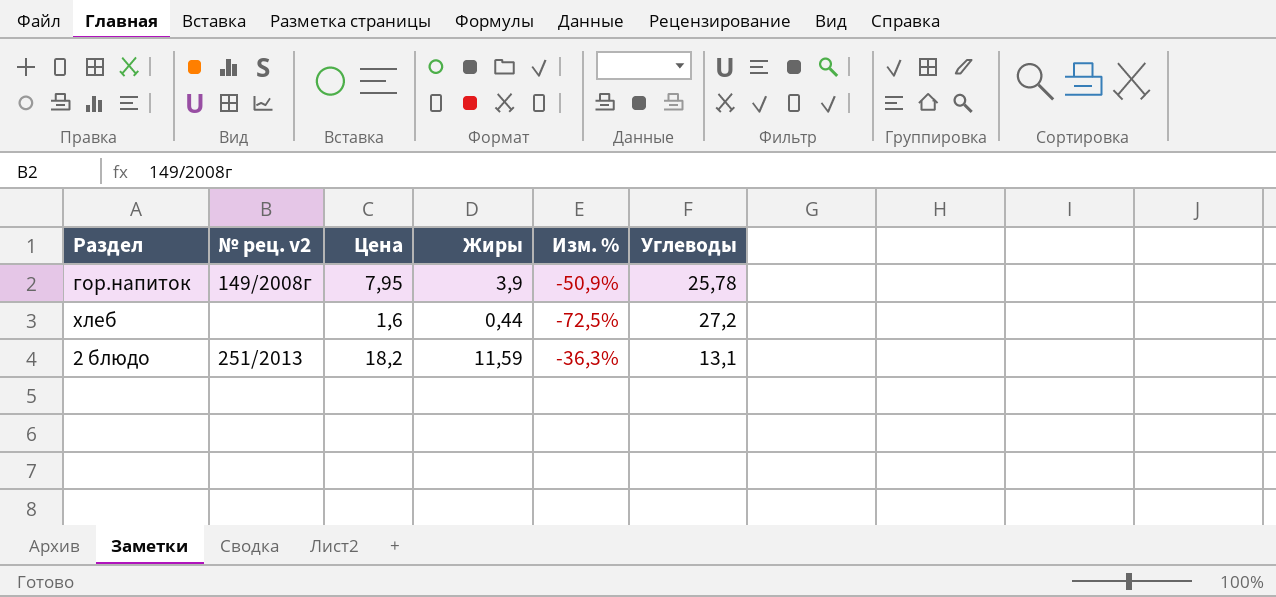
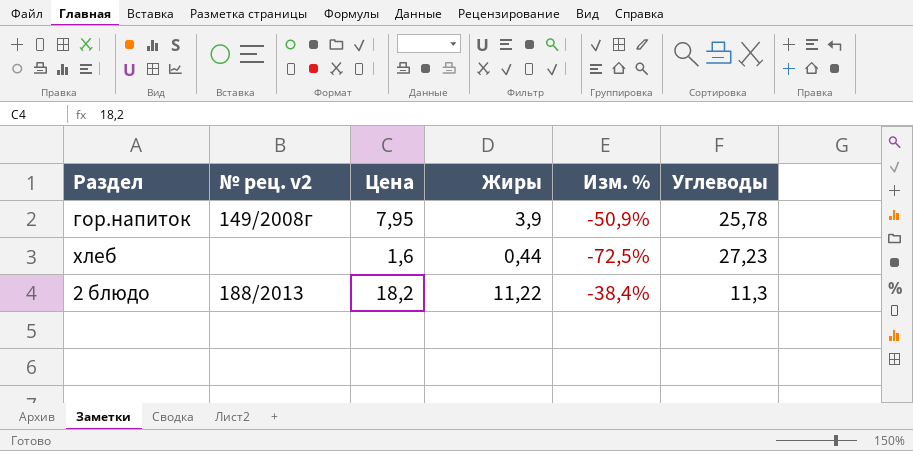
хлеб | Углеводы: 27,2 -> 27,23
2 блюдо | № рец. v2: 251/2013 -> 188/2013
2 блюдо | Жиры: 11,59 -> 11,22
2 блюдо | Изм. %: -36,3% -> -38,4%
2 блюдо | Углеводы: 13,1 -> 11,3

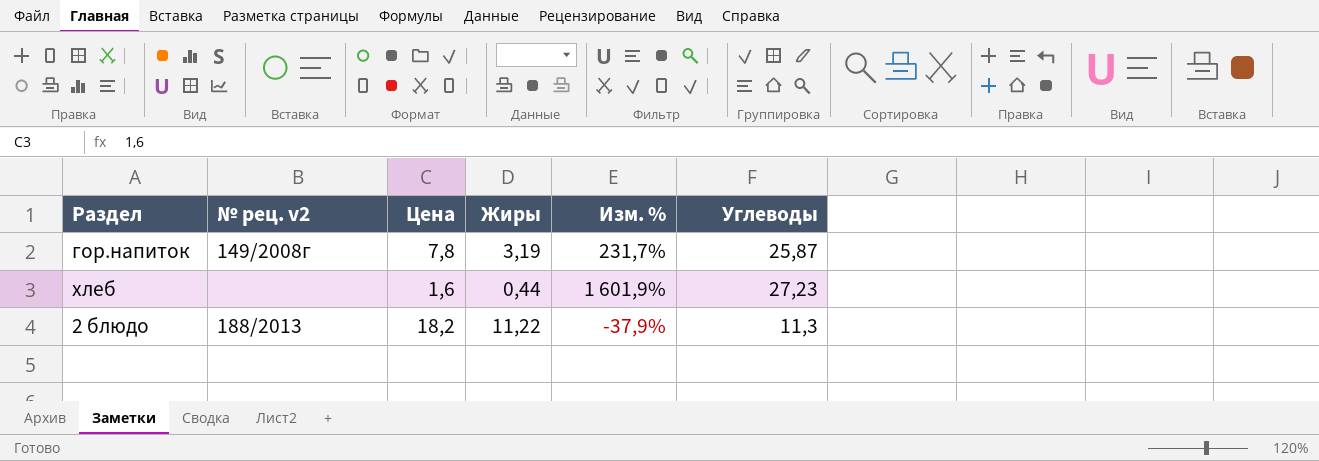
column Изм. % | formula: ([Жиры] - [Цена]) / [Цена] -> ([Углеводы] - [Цена]) / [Цена]
гор.напиток | Цена: 7,95 -> 7,8
гор.напиток | Жиры: 3,9 -> 3,19
гор.напиток | Углеводы: 25,78 -> 25,87

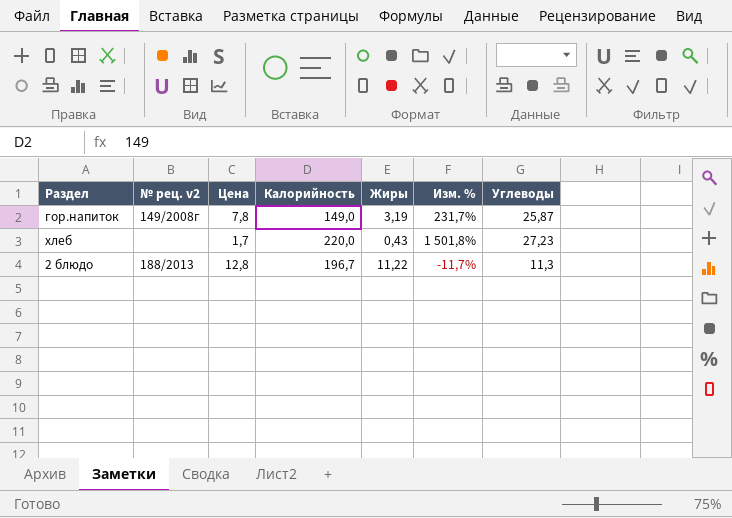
column Калорийность | position: none -> 4
хлеб | Цена: 1,6 -> 1,7
хлеб | Жиры: 0,44 -> 0,43
хлеб | Изм. %: 1 601,9% -> 1 501,8%
2 блюдо | Цена: 18,2 -> 12,8
2 блюдо | Изм. %: -37,9% -> -11,7%

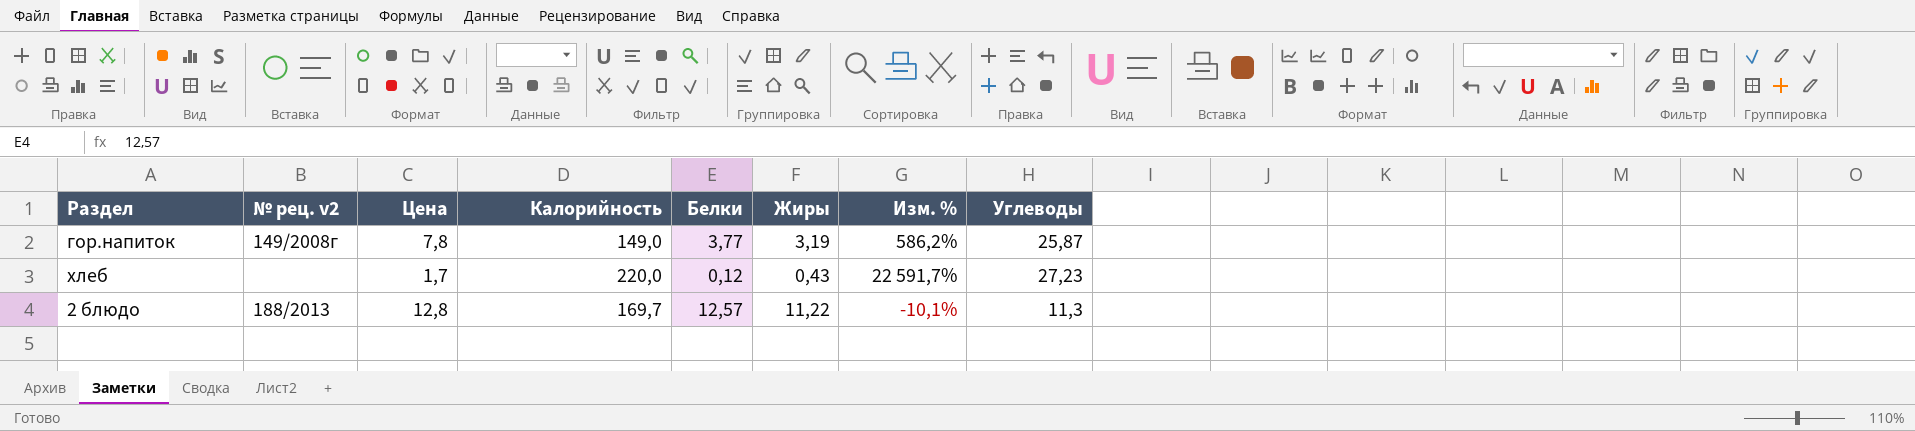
column Белки | position: none -> 5
column Изм. % | formula: ([Углеводы] - [Цена]) / [Цена] -> ([Углеводы] - [Белки]) / [Белки]
2 блюдо | Калорийность: 196,7 -> 169,7

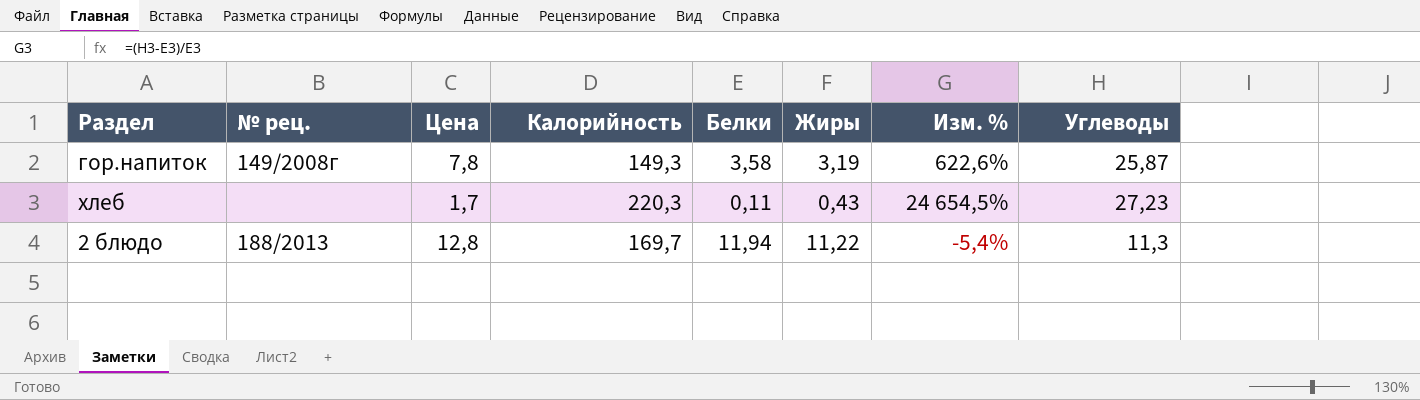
column name: № рец. v2 -> № рец.
гор.напиток | Калорийность: 149,0 -> 149,3
гор.напиток | Белки: 3,77 -> 3,58
гор.напиток | Изм. %: 586,2% -> 622,6%
хлеб | Калорийность: 220,0 -> 220,3
хлеб | Белки: 0,12 -> 0,11
хлеб | Изм. %: 22 591,7% -> 24 654,5%
2 блюдо | Белки: 12,57 -> 11,94
2 блюдо | Изм. %: -10,1% -> -5,4%

